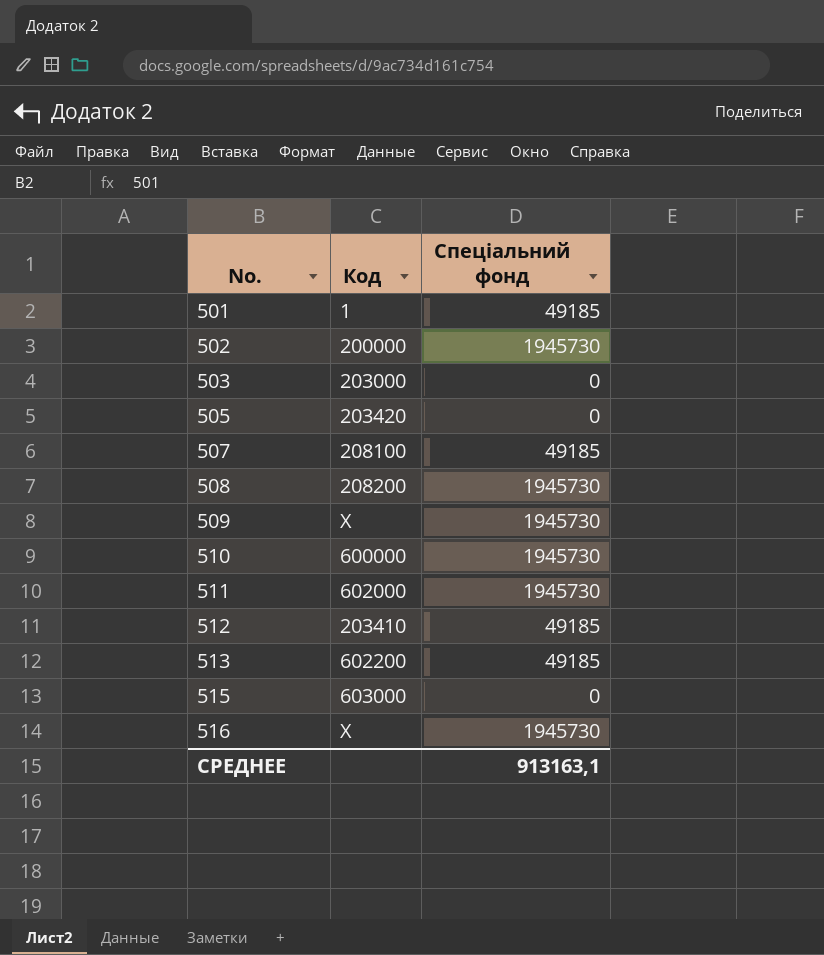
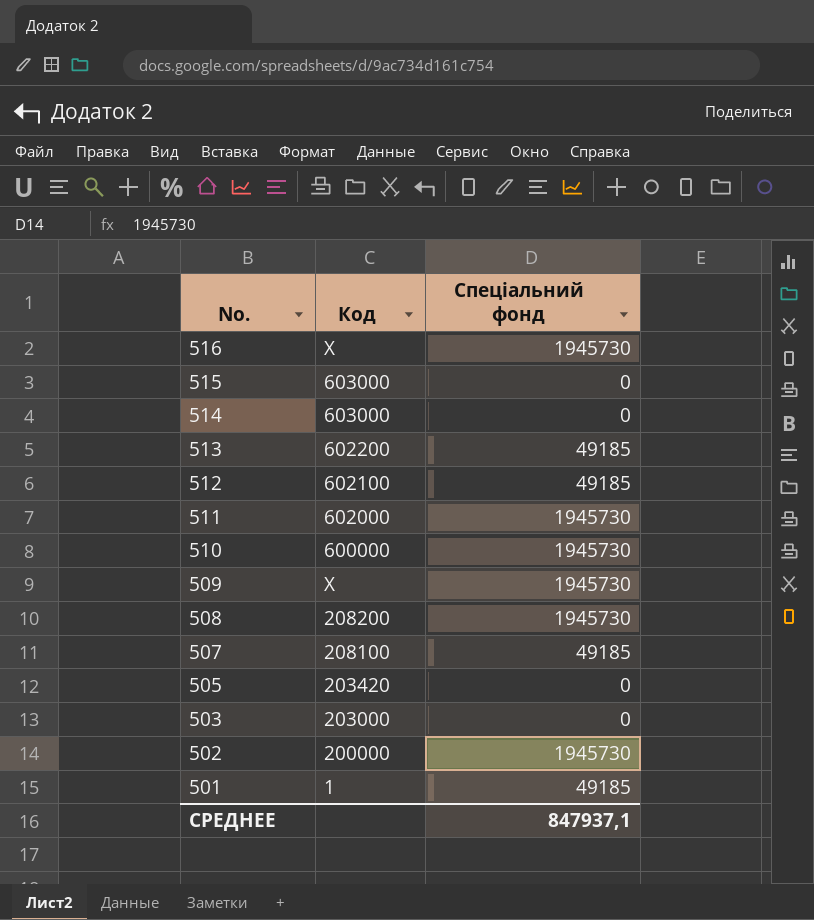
row order: No. ascending -> No. descending
row 514: none -> 603000 | 0
512 | Код: 203410 -> 602100
СРЕДНЕЕ | Спеціальний фонд: 913163,1 -> 847937,1

